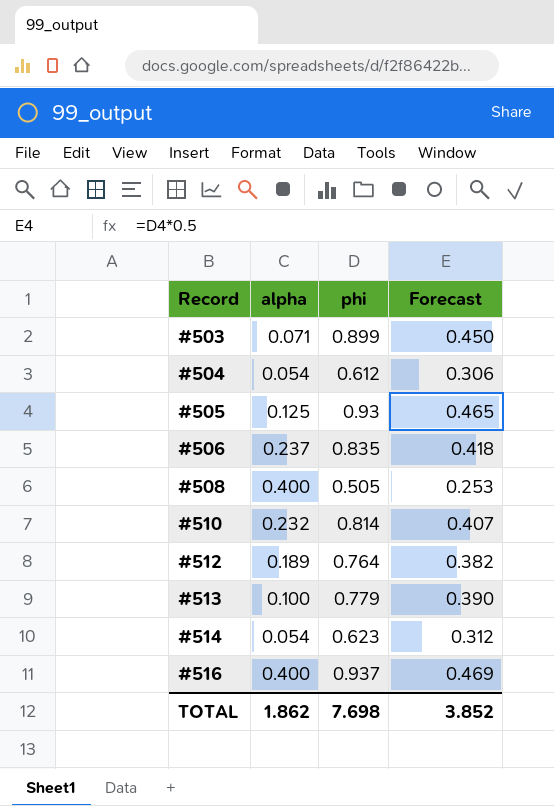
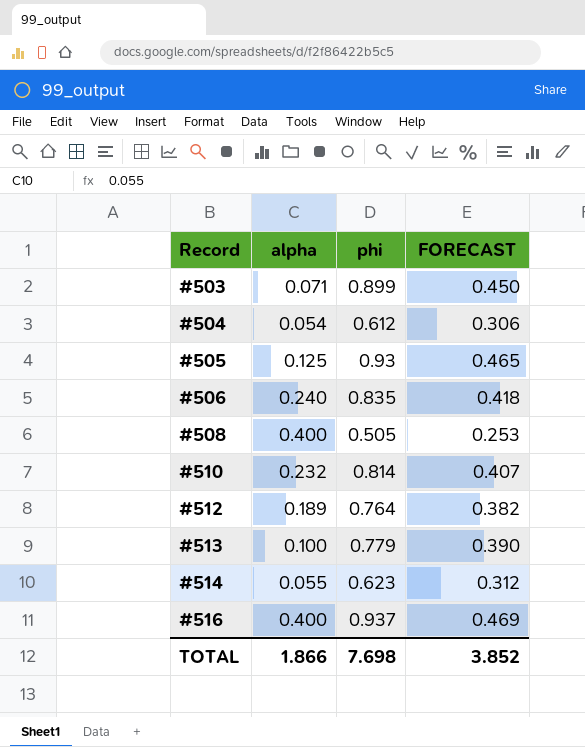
column name: Forecast -> FORECAST
#506 | alpha: 0.237 -> 0.240
#514 | alpha: 0.054 -> 0.055
TOTAL | alpha: 1.862 -> 1.866

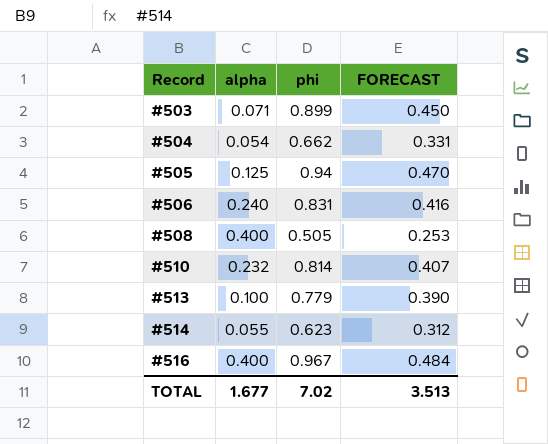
row #512: 0.189 | 0.764 | 0.382 -> none
#504 | phi: 0.612 -> 0.662
#504 | FORECAST: 0.306 -> 0.331
#505 | phi: 0.93 -> 0.94
#505 | FORECAST: 0.465 -> 0.470
#506 | phi: 0.835 -> 0.831
#506 | FORECAST: 0.418 -> 0.416
#516 | phi: 0.937 -> 0.967
#516 | FORECAST: 0.469 -> 0.484
TOTAL | alpha: 1.866 -> 1.677
TOTAL | phi: 7.698 -> 7.02
TOTAL | FORECAST: 3.852 -> 3.513

